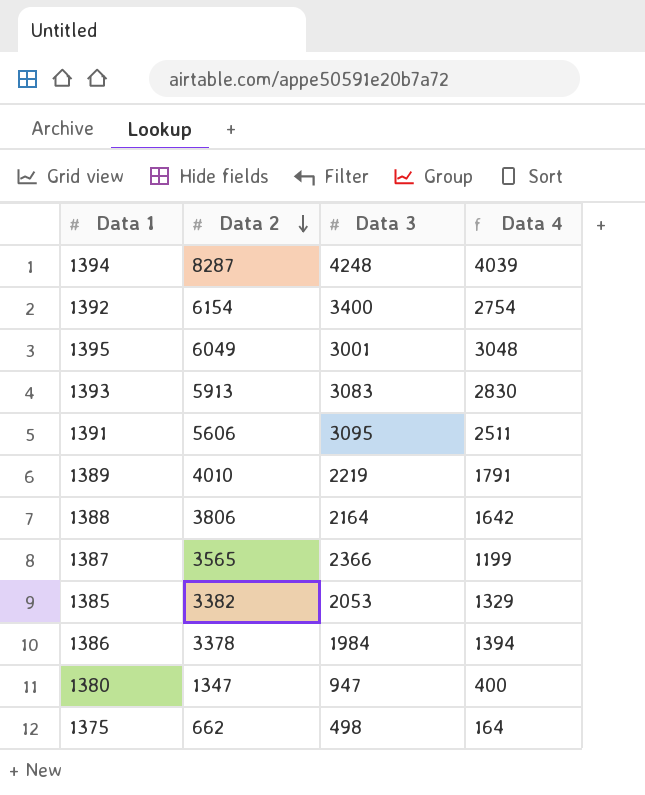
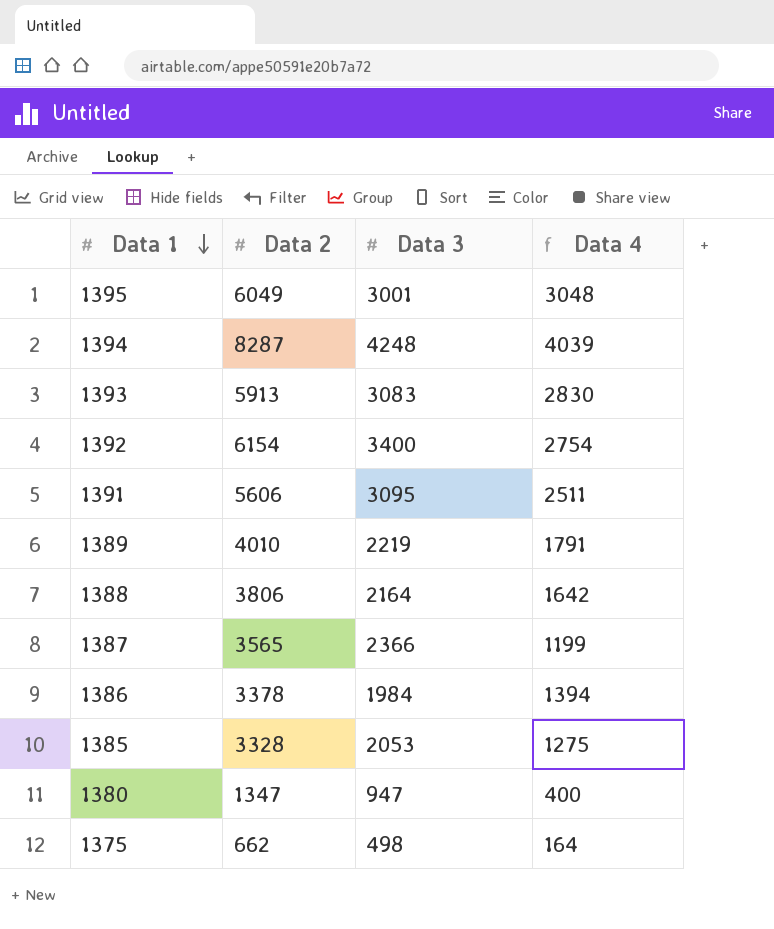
row order: Data 2 descending -> Data 1 descending
1385 | Data 2: 3382 -> 3328
1385 | Data 4: 1329 -> 1275

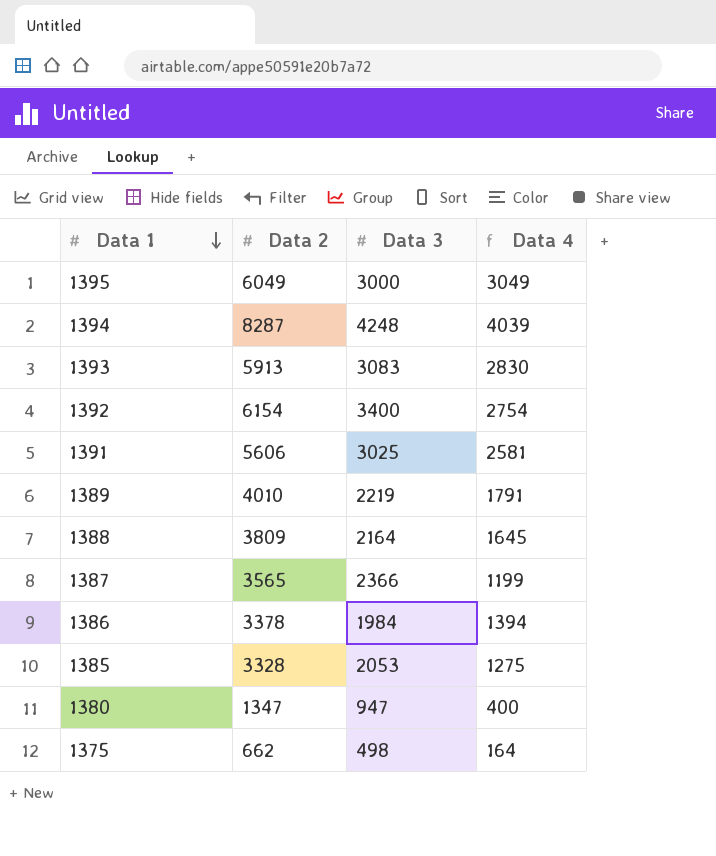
1395 | Data 3: 3001 -> 3000
1395 | Data 4: 3048 -> 3049
1391 | Data 3: 3095 -> 3025
1391 | Data 4: 2511 -> 2581
1388 | Data 2: 3806 -> 3809
1388 | Data 4: 1642 -> 1645

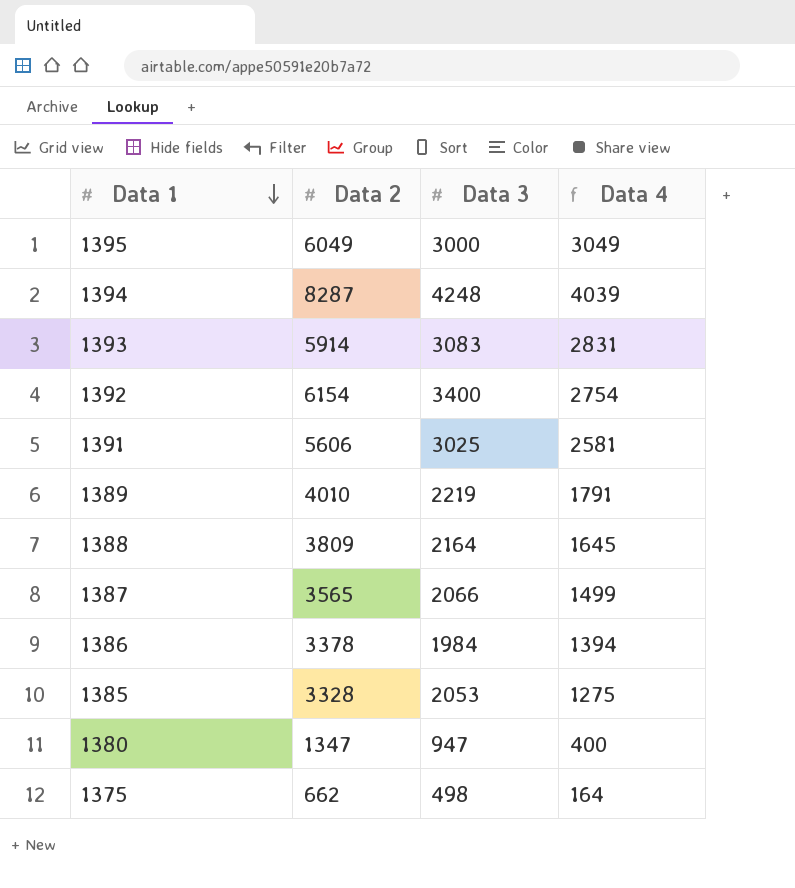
1393 | Data 2: 5913 -> 5914
1393 | Data 4: 2830 -> 2831
1387 | Data 3: 2366 -> 2066
1387 | Data 4: 1199 -> 1499

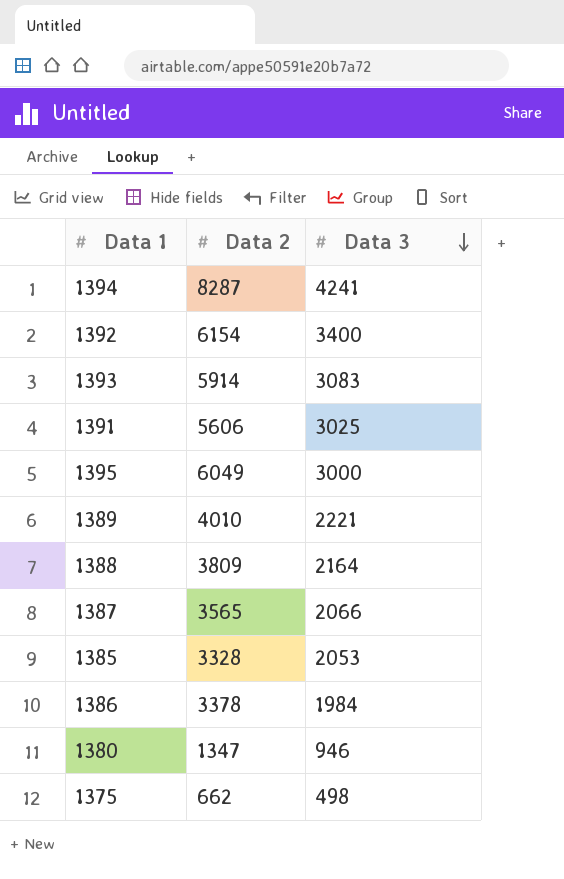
row order: Data 1 descending -> Data 3 descending
column Data 4 | formula: [Data 2] - [Data 3] -> none
1394 | Data 3: 4248 -> 4241
1389 | Data 3: 2219 -> 2221
1380 | Data 3: 947 -> 946

